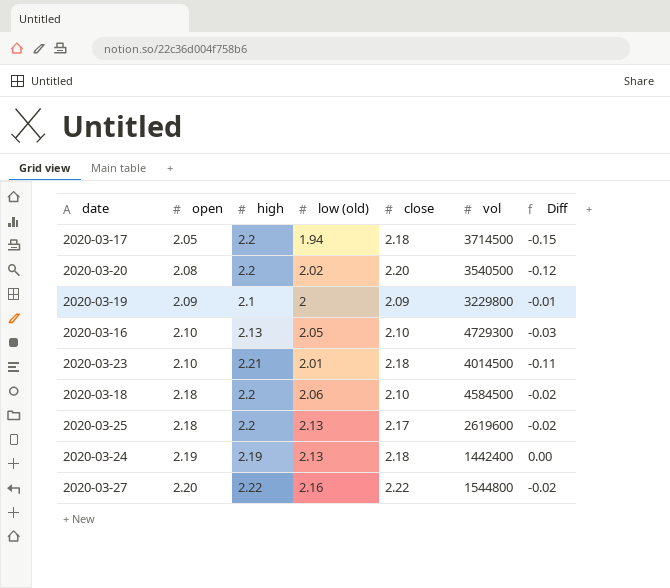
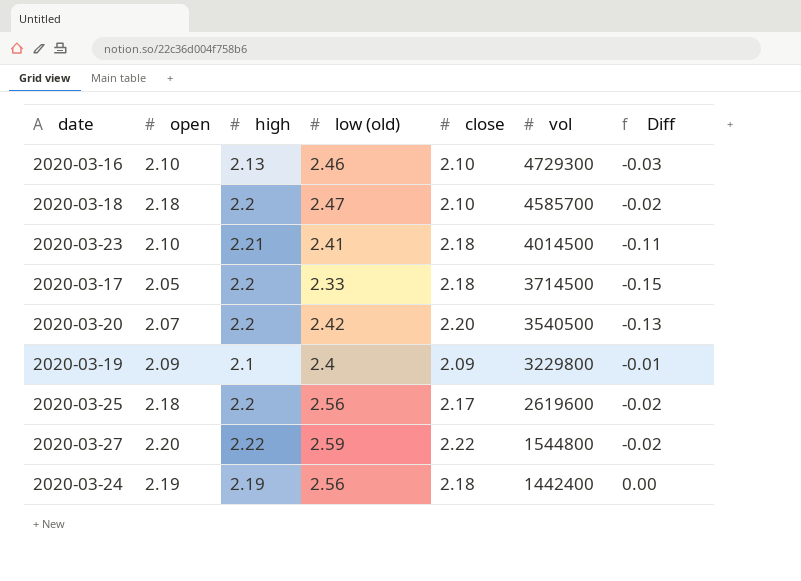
row order: open ascending -> vol descending
2020-03-16 | low (old): 2.05 -> 2.46
2020-03-18 | low (old): 2.06 -> 2.47
2020-03-18 | vol: 4584500 -> 4585700
2020-03-23 | low (old): 2.01 -> 2.41
2020-03-17 | low (old): 1.94 -> 2.33
2020-03-20 | open: 2.08 -> 2.07
2020-03-20 | low (old): 2.02 -> 2.42
2020-03-20 | Diff: -0.12 -> -0.13
2020-03-19 | low (old): 2 -> 2.4
2020-03-25 | low (old): 2.13 -> 2.56
2020-03-27 | low (old): 2.16 -> 2.59
2020-03-24 | low (old): 2.13 -> 2.56

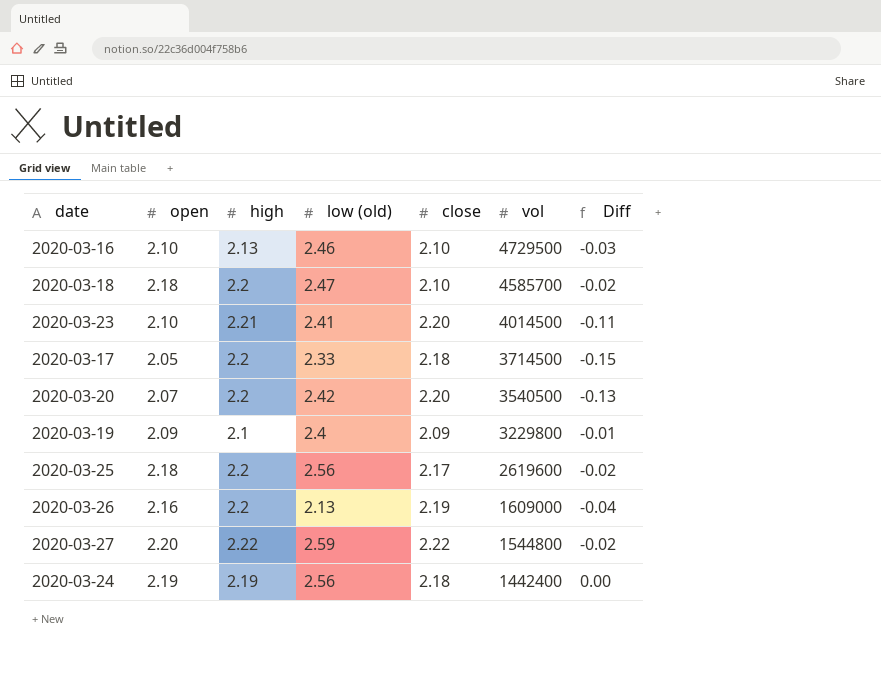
2020-03-16 | vol: 4729300 -> 4729500
2020-03-23 | close: 2.18 -> 2.20
row 2020-03-26: none -> 2.16 | 2.2 | 2.13 | 2.19 | 1609000 | -0.04

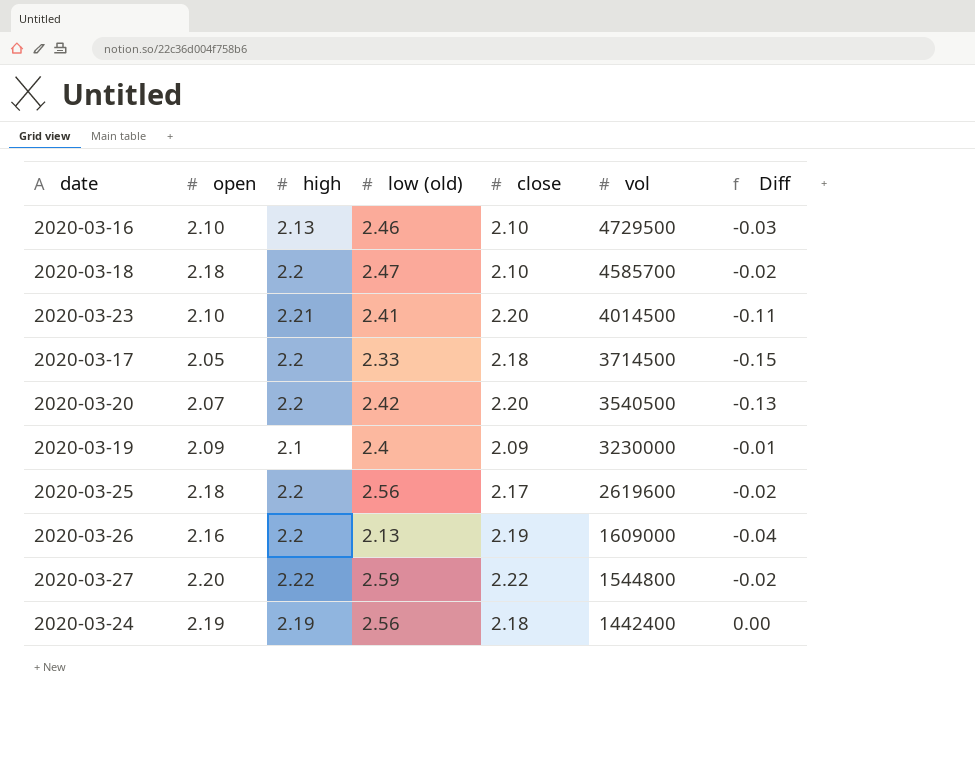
2020-03-19 | vol: 3229800 -> 3230000

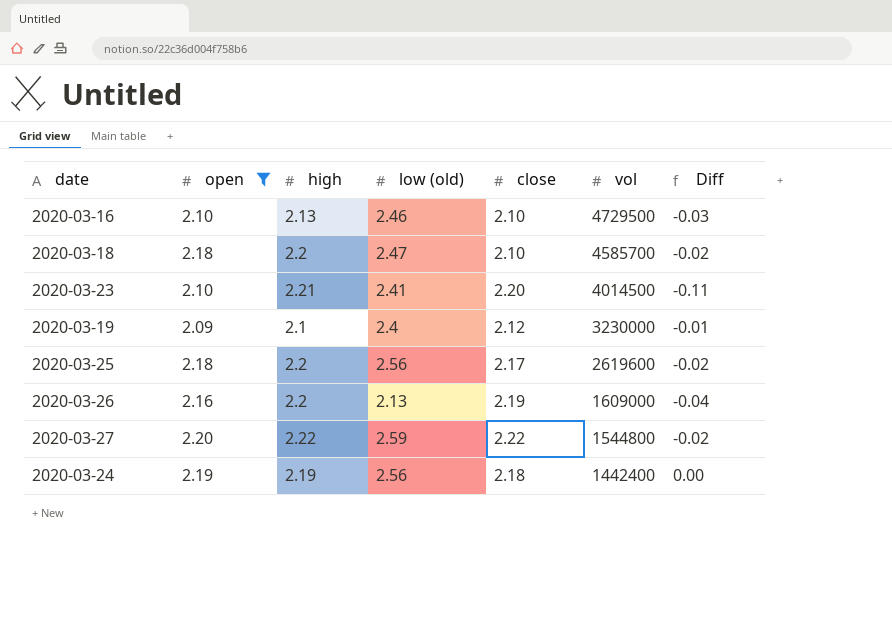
filter: none -> open >= 2.09
2020-03-19 | close: 2.09 -> 2.12

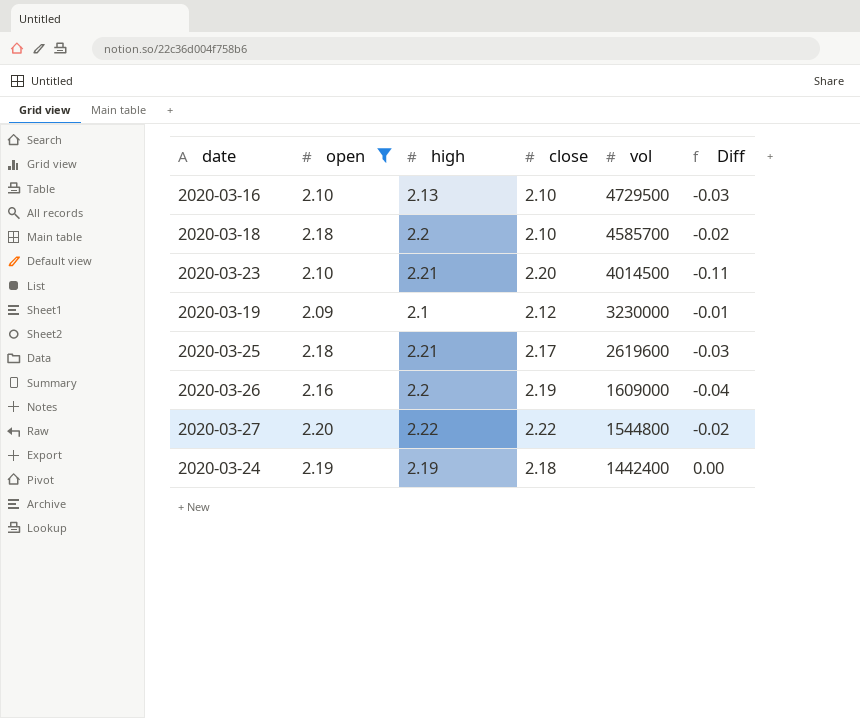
column low (old) | position: 4 -> none
2020-03-25 | high: 2.2 -> 2.21
2020-03-25 | Diff: -0.02 -> -0.03

